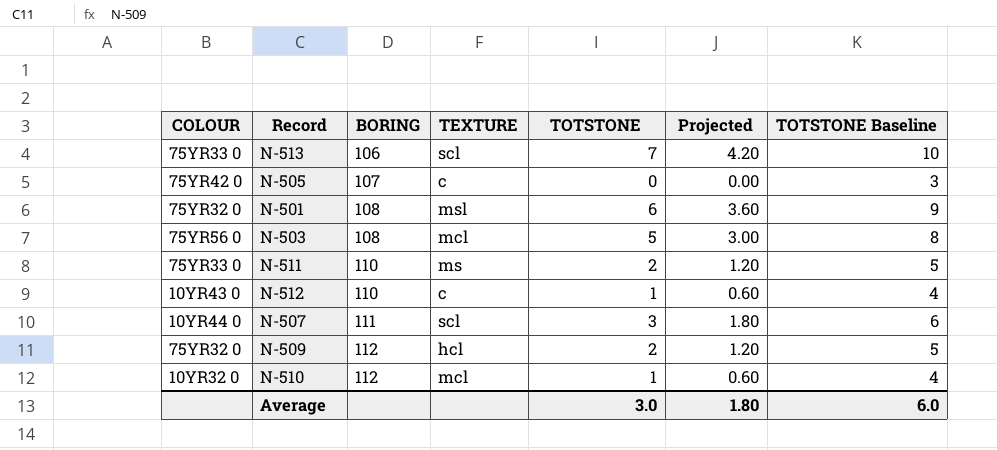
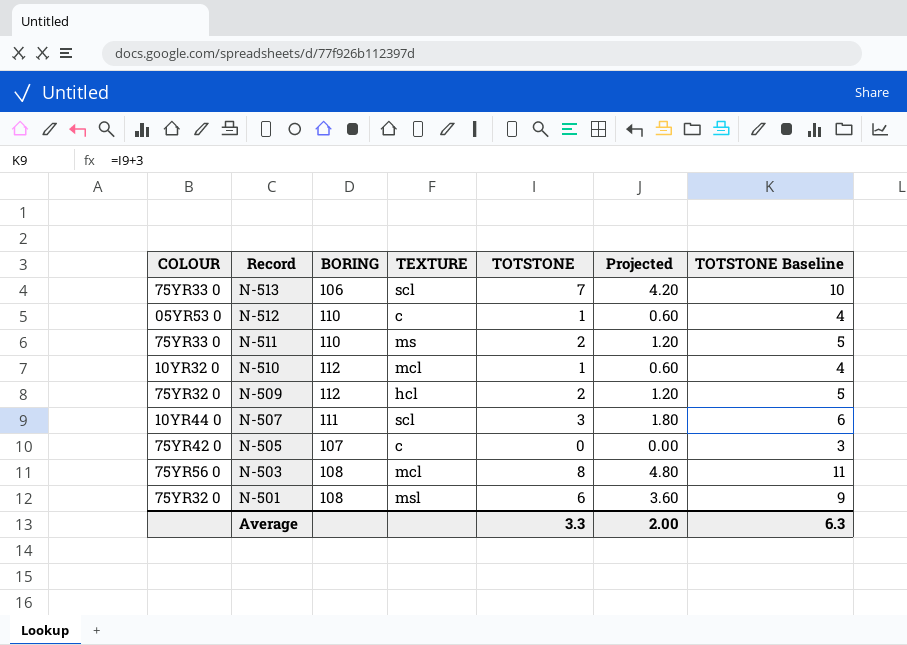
row order: BORING ascending -> Record descending
N-512 | COLOUR: 10YR43 0 -> 05YR53 0
N-503 | TOTSTONE: 5 -> 8
N-503 | Projected: 3.00 -> 4.80
N-503 | TOTSTONE Baseline: 8 -> 11
Average | TOTSTONE: 3.0 -> 3.3
Average | Projected: 1.80 -> 2.00
Average | TOTSTONE Baseline: 6.0 -> 6.3

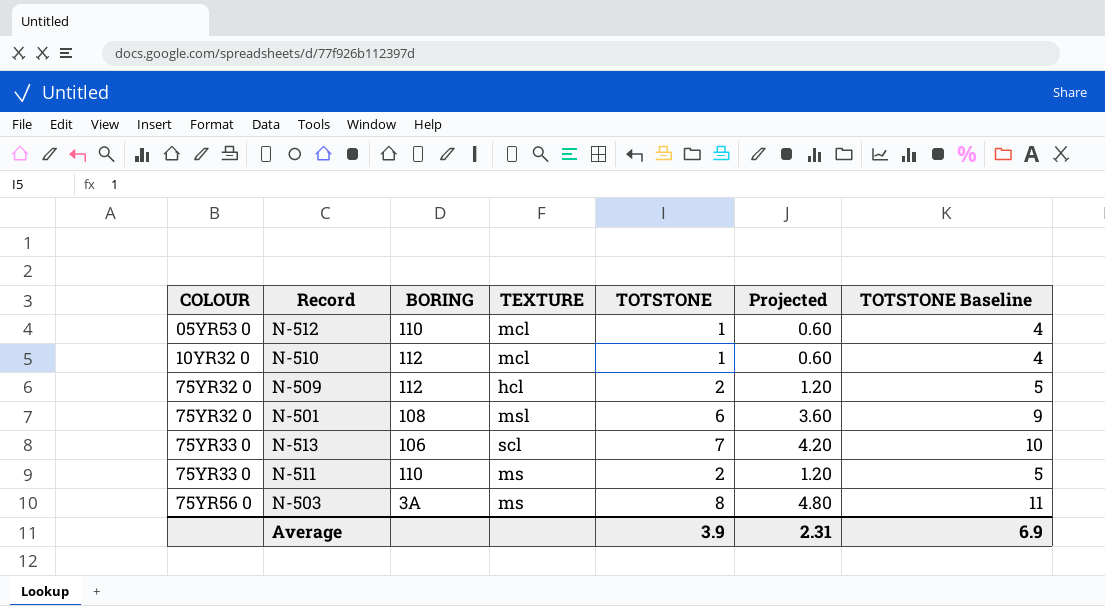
row order: Record descending -> COLOUR ascending
row N-507: 10YR44 0 | 111 | scl | 3 | 1.80 | 6 -> none
row N-505: 75YR42 0 | 107 | c | 0 | 0.00 | 3 -> none
N-512 | TEXTURE: c -> mcl
N-503 | BORING: 108 -> 3A
N-503 | TEXTURE: mcl -> ms
Average | TOTSTONE: 3.3 -> 3.9
Average | Projected: 2.00 -> 2.31
Average | TOTSTONE Baseline: 6.3 -> 6.9

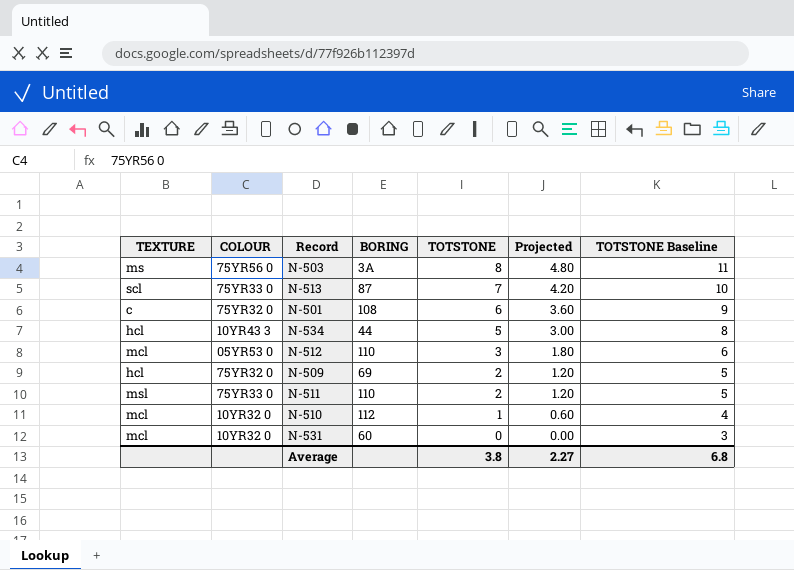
row order: COLOUR ascending -> TOTSTONE descending
column TEXTURE | position: 4 -> 1
N-513 | BORING: 106 -> 87
N-501 | TEXTURE: msl -> c
row N-534: none -> hcl | 10YR43 3 | 44 | 5 | 3.00 | 8
N-512 | TOTSTONE: 1 -> 3
N-512 | Projected: 0.60 -> 1.80
N-512 | TOTSTONE Baseline: 4 -> 6
N-509 | BORING: 112 -> 69
N-511 | TEXTURE: ms -> msl
row N-531: none -> mcl | 10YR32 0 | 60 | 0 | 0.00 | 3
Average | TOTSTONE: 3.9 -> 3.8
Average | Projected: 2.31 -> 2.27
Average | TOTSTONE Baseline: 6.9 -> 6.8

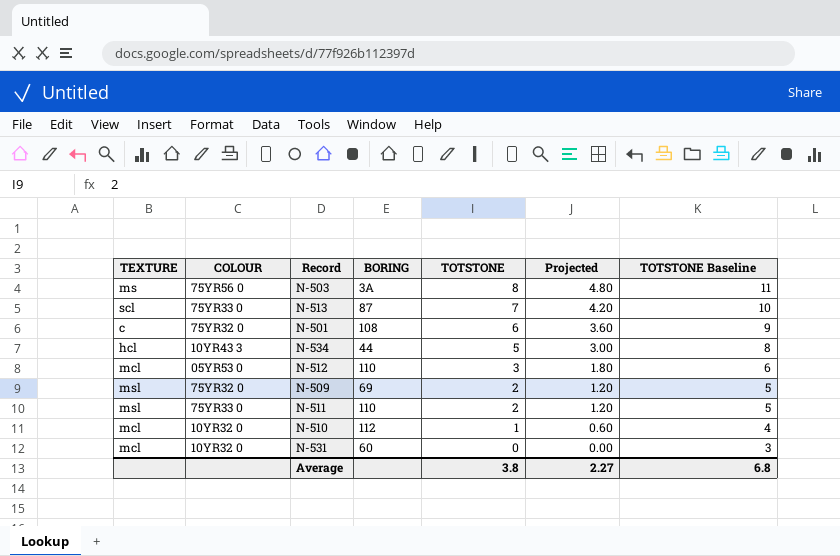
N-509 | TEXTURE: hcl -> msl

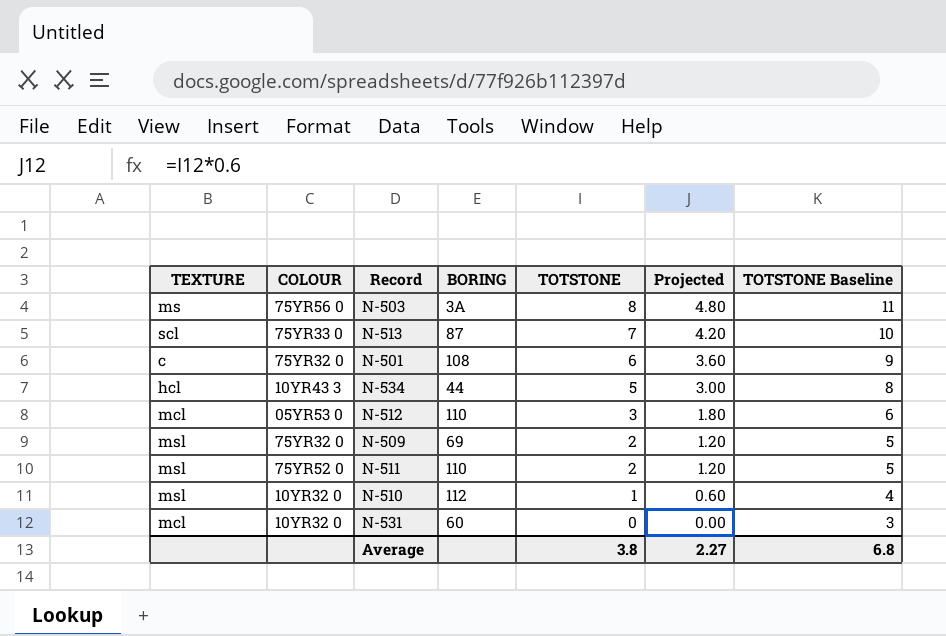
N-511 | COLOUR: 75YR33 0 -> 75YR52 0
N-510 | TEXTURE: mcl -> msl

